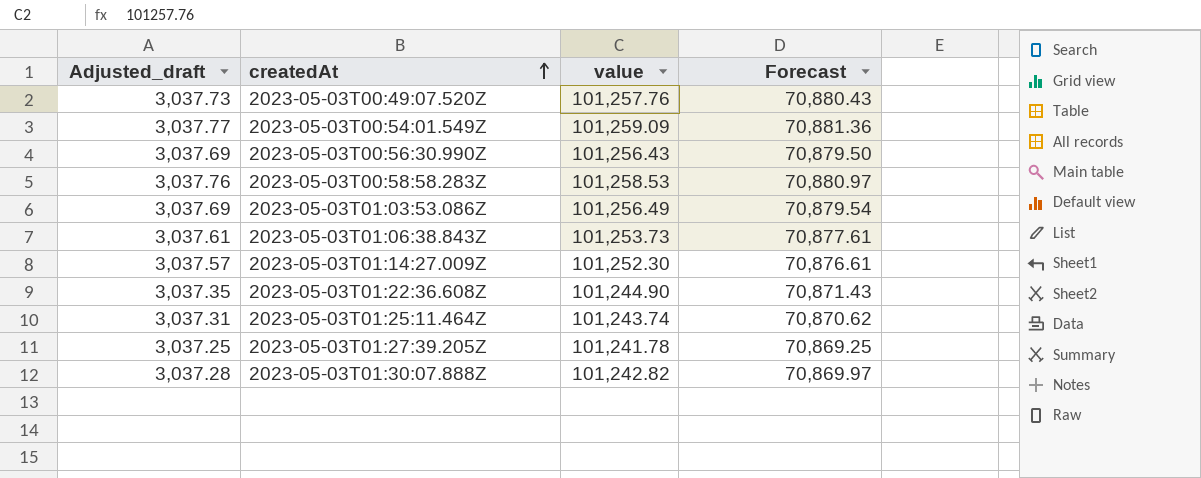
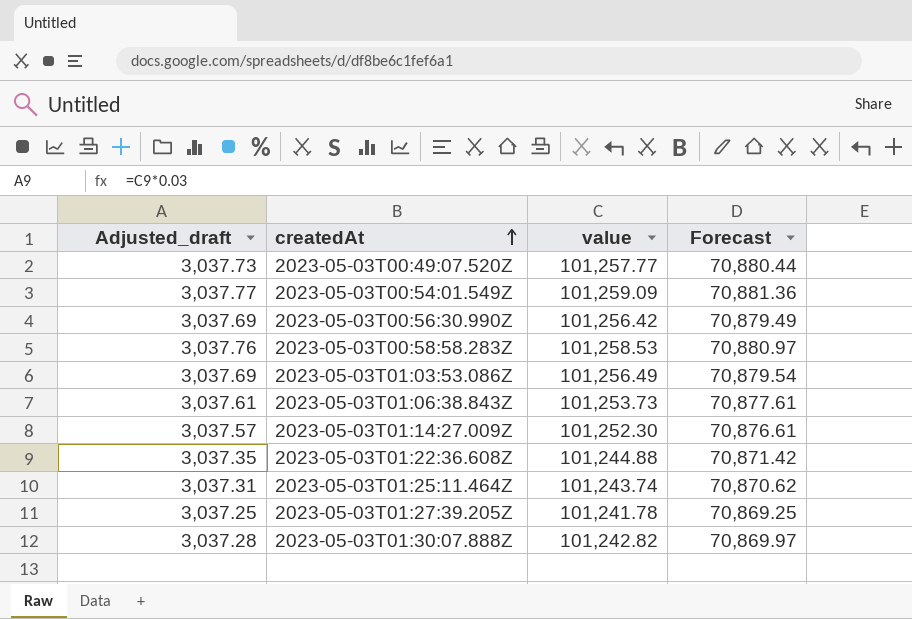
2023-05-03T00:49:07.520Z | value: 101,257.76 -> 101,257.77
2023-05-03T00:49:07.520Z | Forecast: 70,880.43 -> 70,880.44
2023-05-03T00:56:30.990Z | value: 101,256.43 -> 101,256.42
2023-05-03T00:56:30.990Z | Forecast: 70,879.50 -> 70,879.49
2023-05-03T01:22:36.608Z | value: 101,244.90 -> 101,244.88
2023-05-03T01:22:36.608Z | Forecast: 70,871.43 -> 70,871.42

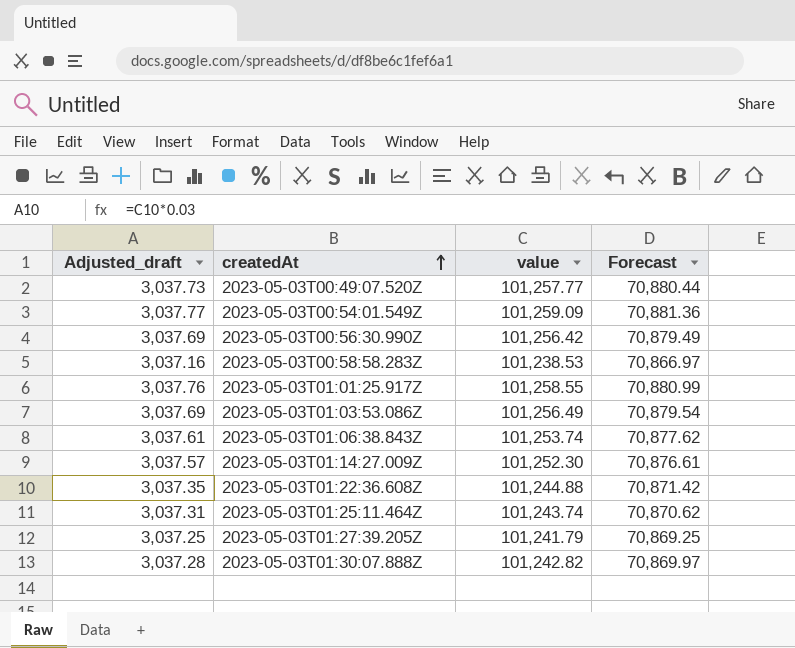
2023-05-03T00:58:58.283Z | Adjusted_draft: 3,037.76 -> 3,037.16
2023-05-03T00:58:58.283Z | value: 101,258.53 -> 101,238.53
2023-05-03T00:58:58.283Z | Forecast: 70,880.97 -> 70,866.97
row 2023-05-03T01:01:25.917Z: none -> 3,037.76 | 101,258.55 | 70,880.99
2023-05-03T01:06:38.843Z | value: 101,253.73 -> 101,253.74
2023-05-03T01:06:38.843Z | Forecast: 70,877.61 -> 70,877.62
2023-05-03T01:27:39.205Z | value: 101,241.78 -> 101,241.79

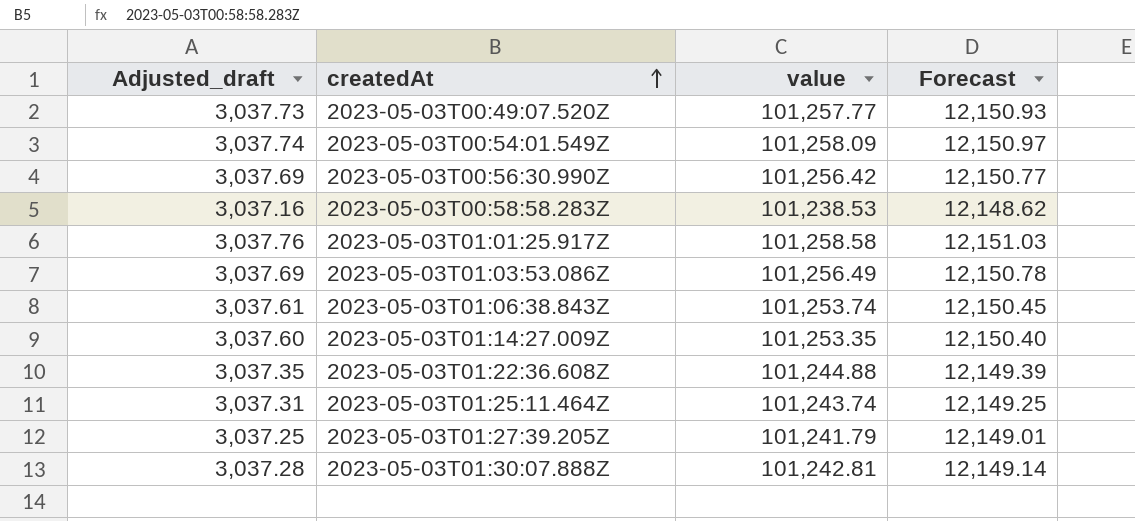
column Forecast | formula: [value] * 0.7 -> [value] * 0.12
2023-05-03T00:54:01.549Z | Adjusted_draft: 3,037.77 -> 3,037.74
2023-05-03T00:54:01.549Z | value: 101,259.09 -> 101,258.09
2023-05-03T01:01:25.917Z | value: 101,258.55 -> 101,258.58
2023-05-03T01:14:27.009Z | Adjusted_draft: 3,037.57 -> 3,037.60
2023-05-03T01:14:27.009Z | value: 101,252.30 -> 101,253.35
2023-05-03T01:30:07.888Z | value: 101,242.82 -> 101,242.81

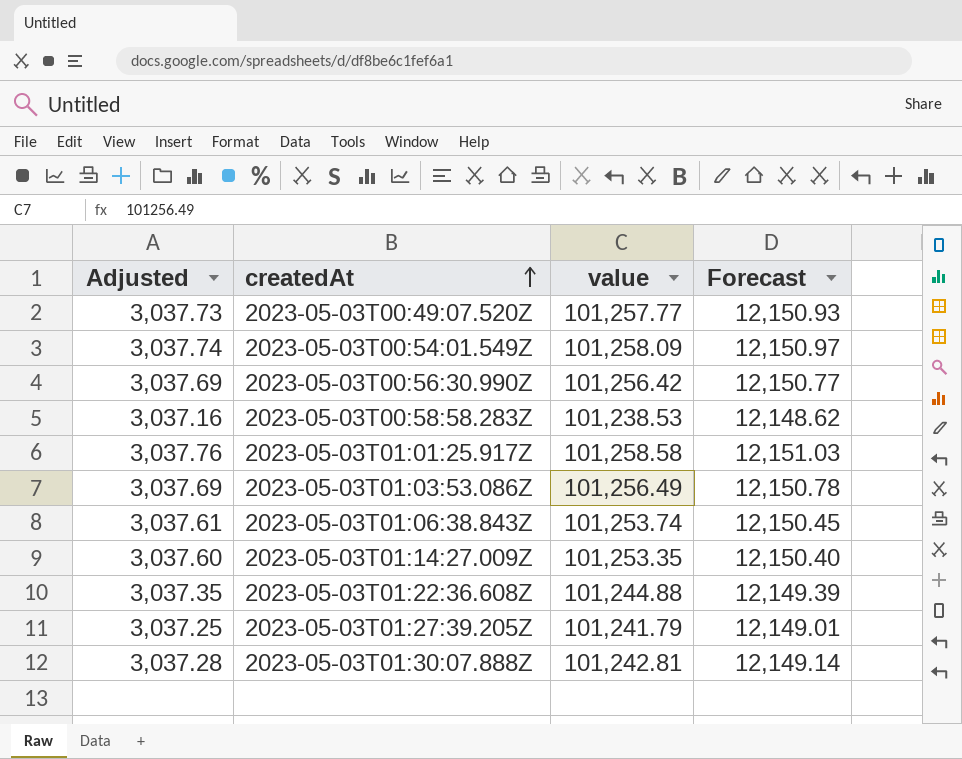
column name: Adjusted_draft -> Adjusted
row 2023-05-03T01:25:11.464Z: 3,037.31 | 101,243.74 | 12,149.25 -> none

